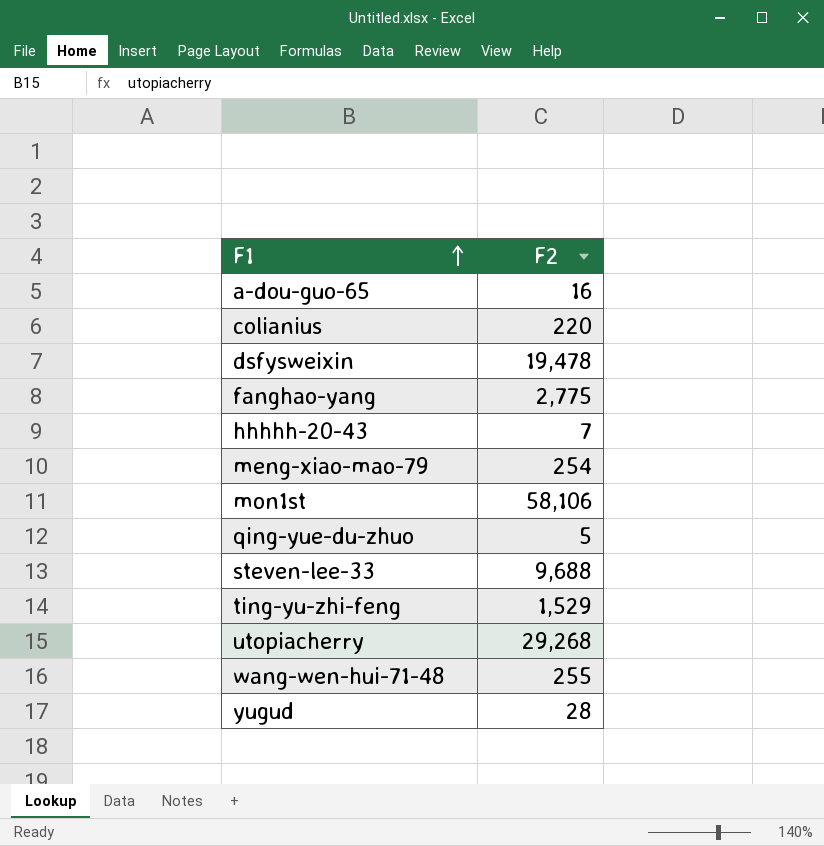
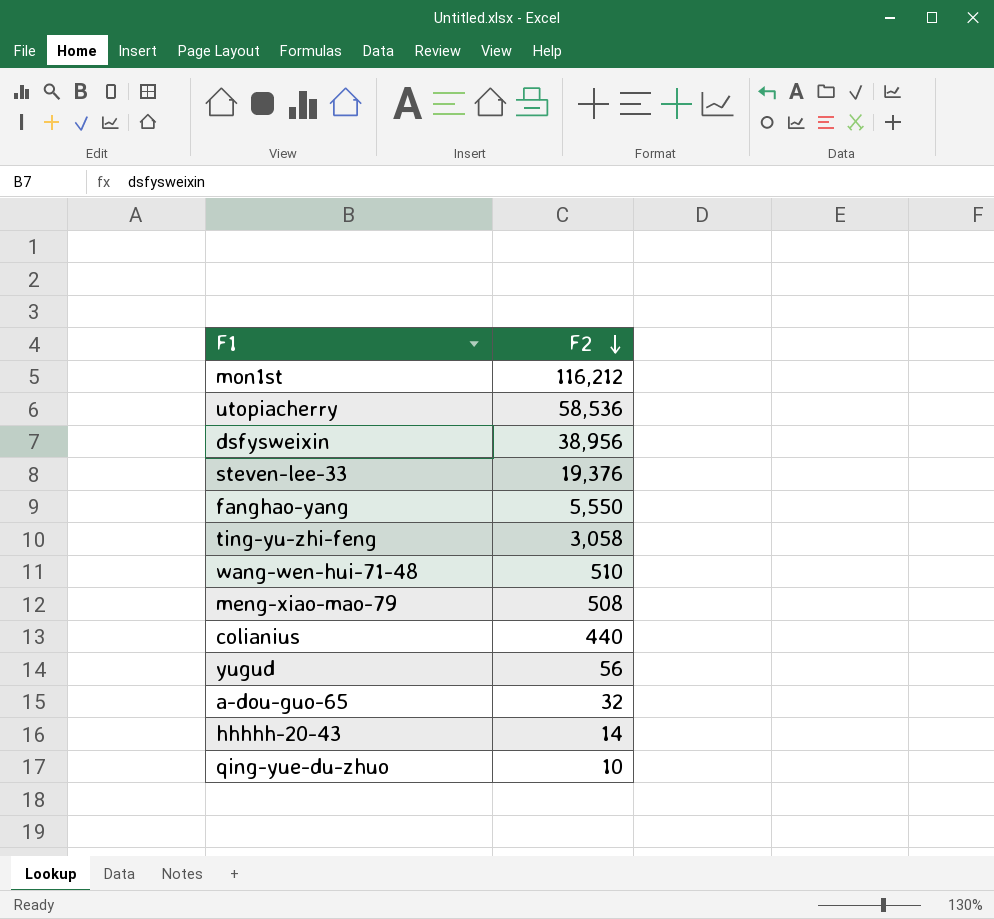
row order: F1 ascending -> F2 descending
mon1st | F2: 58,106 -> 116,212
utopiacherry | F2: 29,268 -> 58,536
dsfysweixin | F2: 19,478 -> 38,956
steven-lee-33 | F2: 9,688 -> 19,376
fanghao-yang | F2: 2,775 -> 5,550
ting-yu-zhi-feng | F2: 1,529 -> 3,058
wang-wen-hui-71-48 | F2: 255 -> 510
meng-xiao-mao-79 | F2: 254 -> 508
colianius | F2: 220 -> 440
yugud | F2: 28 -> 56
a-dou-guo-65 | F2: 16 -> 32
hhhhh-20-43 | F2: 7 -> 14
qing-yue-du-zhuo | F2: 5 -> 10

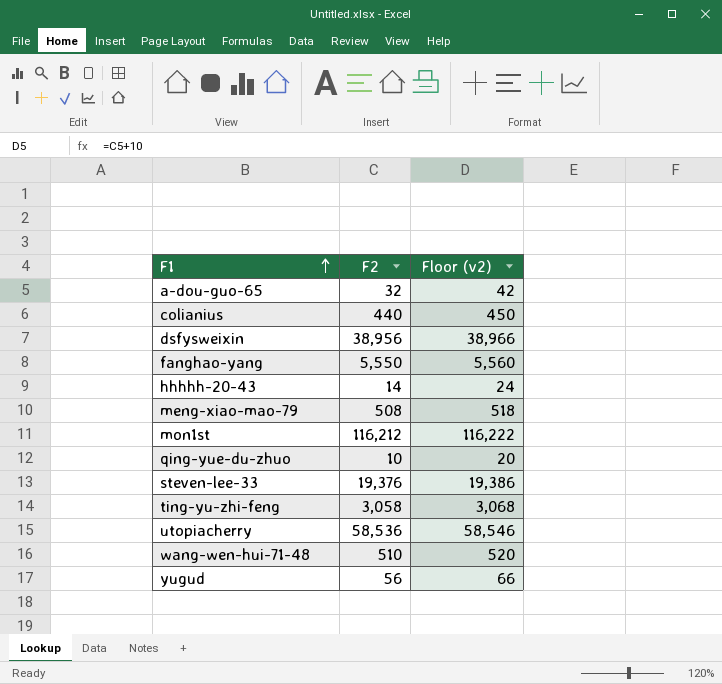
row order: F2 descending -> F1 ascending
column Floor (v2) | formula: none -> [F2] + 10

